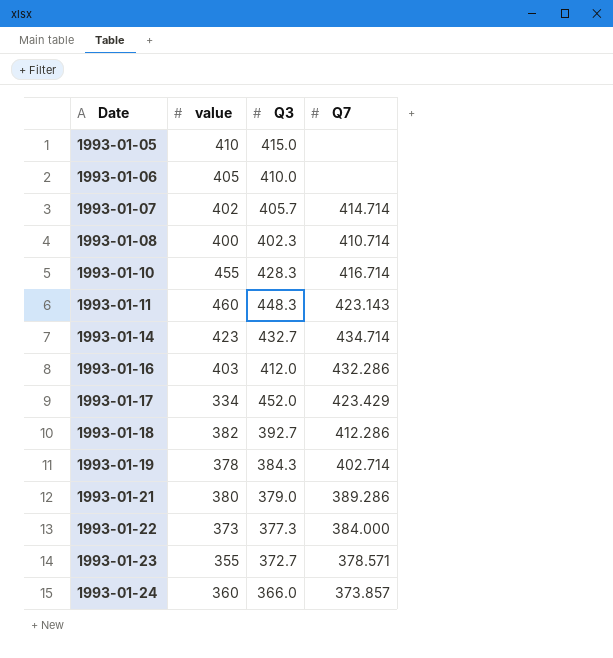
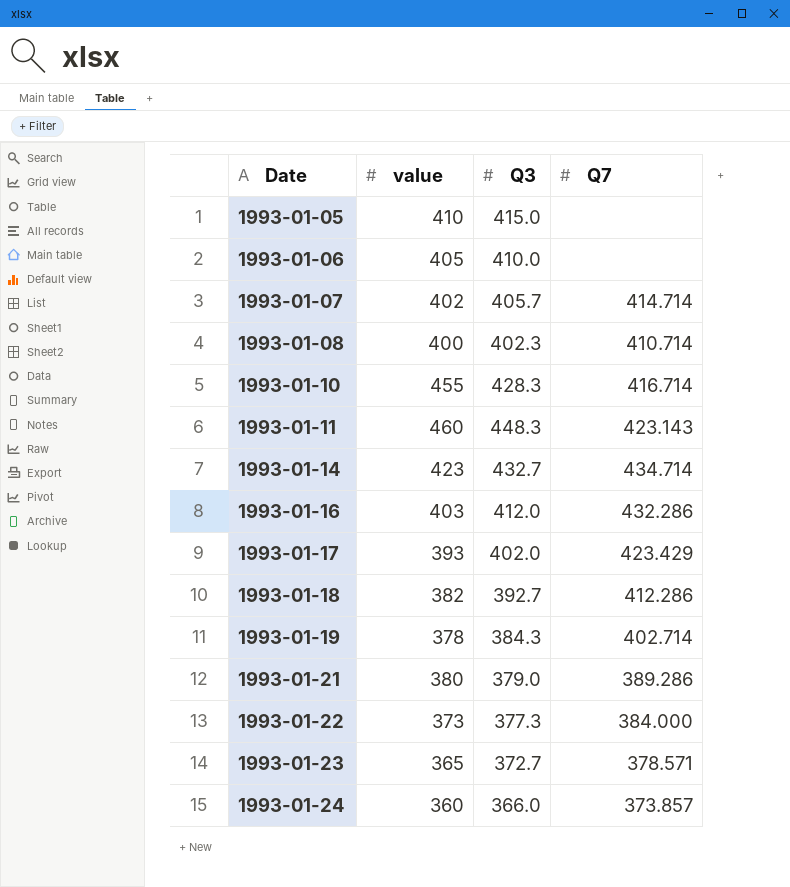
1993-01-17 | value: 334 -> 393
1993-01-17 | Q3: 452.0 -> 402.0
1993-01-23 | value: 355 -> 365

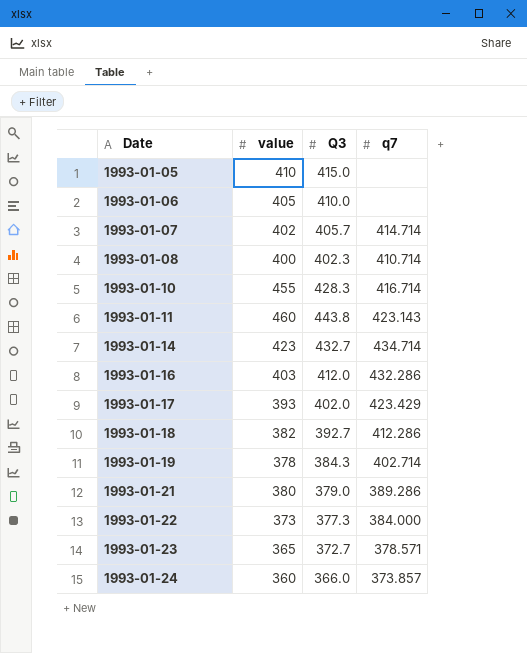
column name: Q7 -> q7
1993-01-11 | Q3: 448.3 -> 443.8

